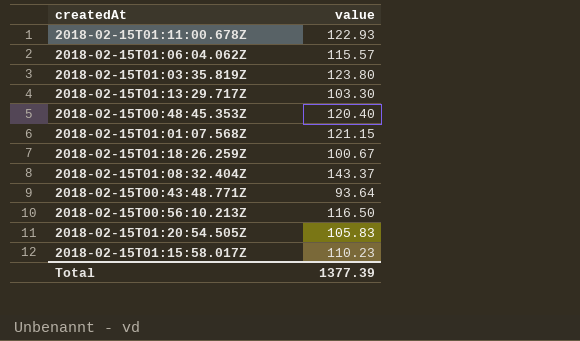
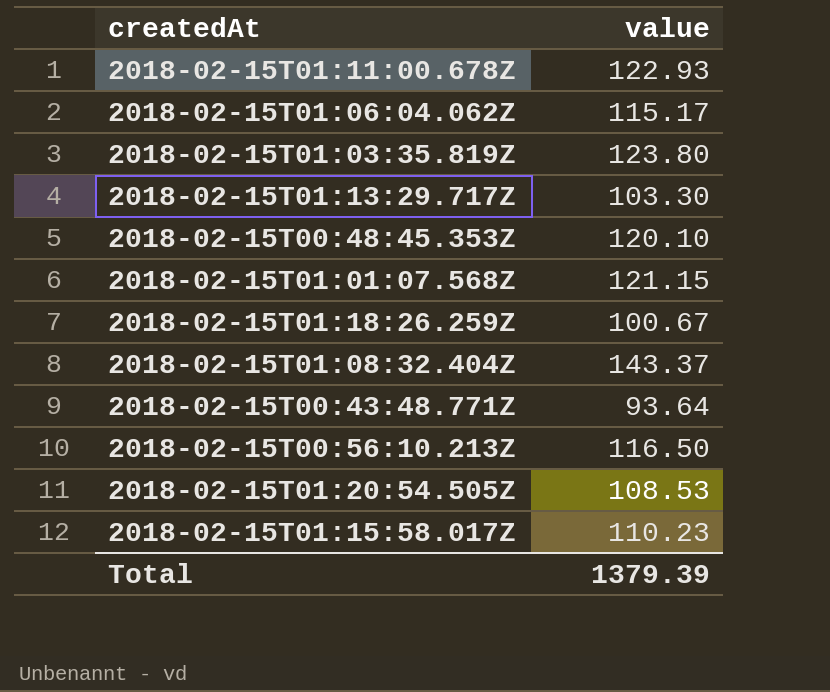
2018-02-15T01:06:04.062Z | value: 115.57 -> 115.17
2018-02-15T00:48:45.353Z | value: 120.40 -> 120.10
2018-02-15T01:20:54.505Z | value: 105.83 -> 108.53
Total | value: 1377.39 -> 1379.39

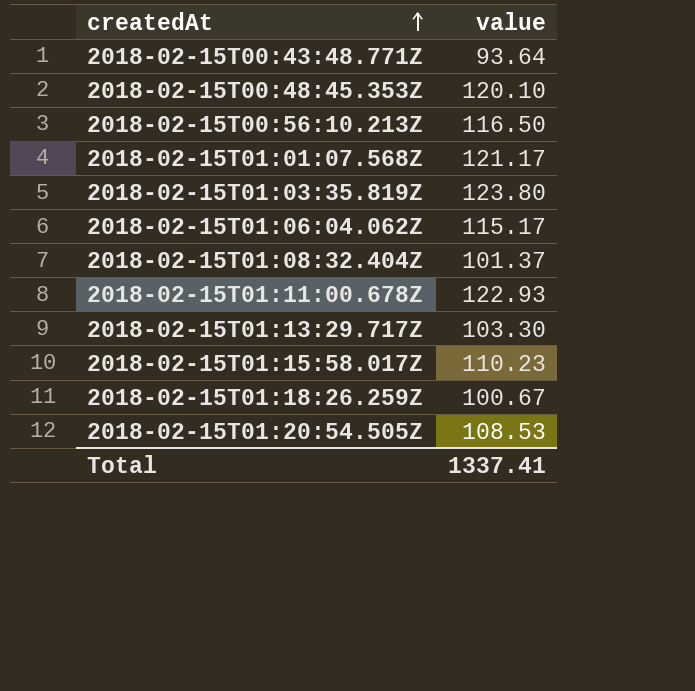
row order: none -> createdAt ascending
2018-02-15T01:01:07.568Z | value: 121.15 -> 121.17
2018-02-15T01:08:32.404Z | value: 143.37 -> 101.37
Total | value: 1379.39 -> 1337.41

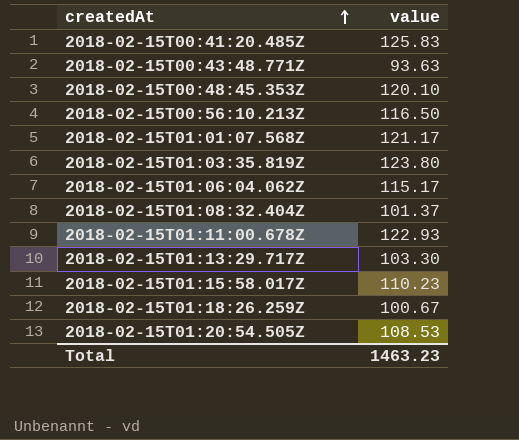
row 2018-02-15T00:41:20.485Z: none -> 125.83
2018-02-15T00:43:48.771Z | value: 93.64 -> 93.63
Total | value: 1337.41 -> 1463.23

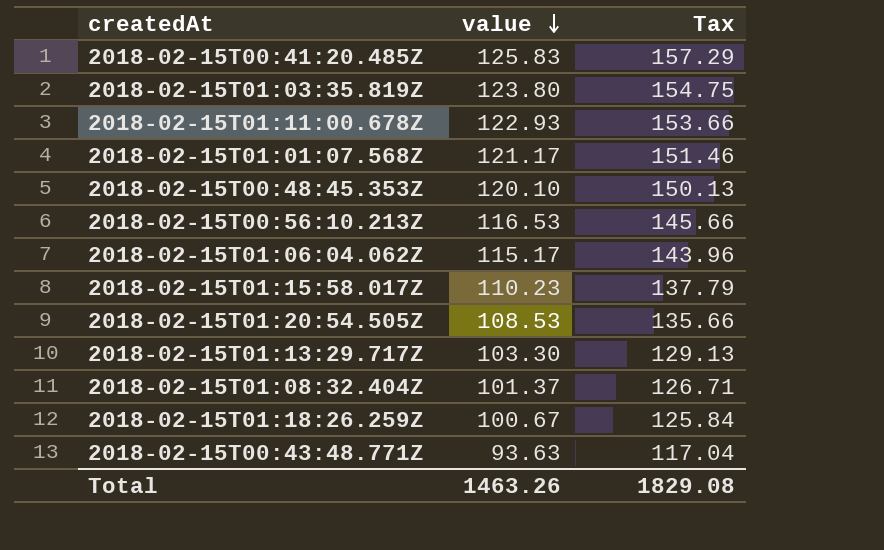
row order: createdAt ascending -> value descending
column Tax | formula: none -> [value] * 1.25
2018-02-15T00:56:10.213Z | value: 116.50 -> 116.53
Total | value: 1463.23 -> 1463.26

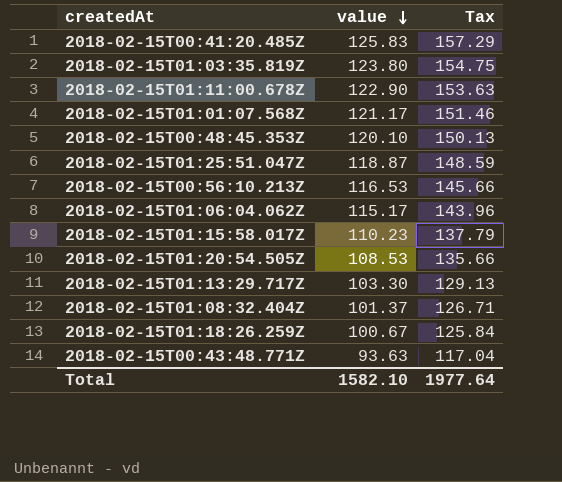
2018-02-15T01:11:00.678Z | value: 122.93 -> 122.90
2018-02-15T01:11:00.678Z | Tax: 153.66 -> 153.63
row 2018-02-15T01:25:51.047Z: none -> 118.87 | 148.59
Total | value: 1463.26 -> 1582.10
Total | Tax: 1829.08 -> 1977.64

